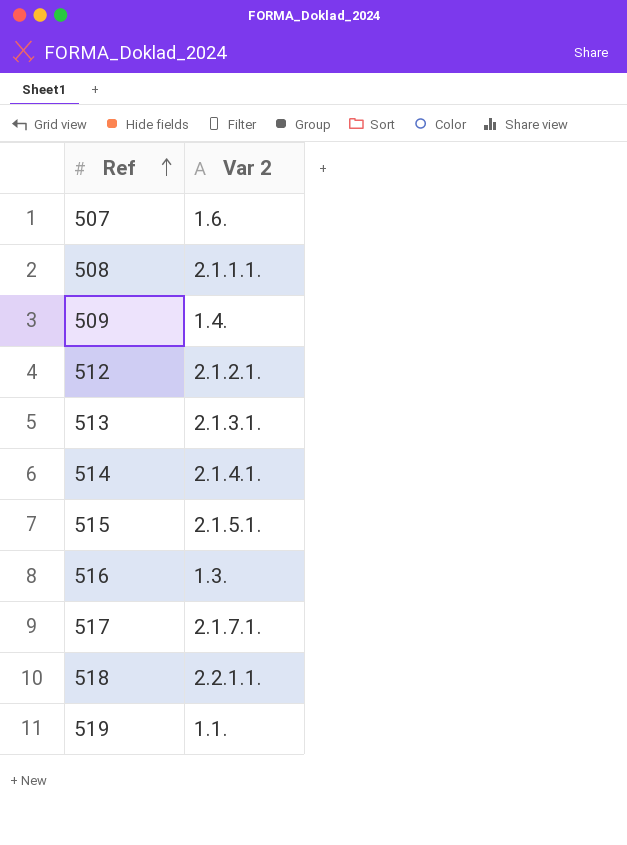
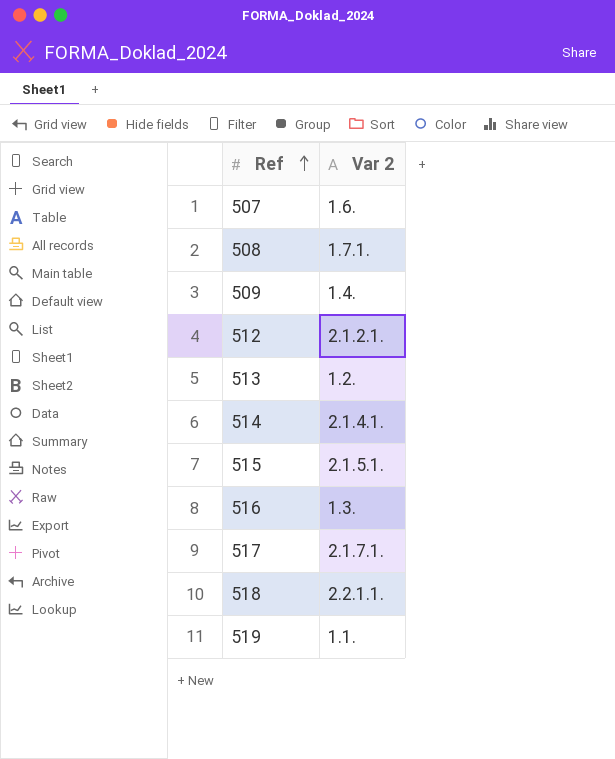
508 | Var 2: 2.1.1.1. -> 1.7.1.
513 | Var 2: 2.1.3.1. -> 1.2.

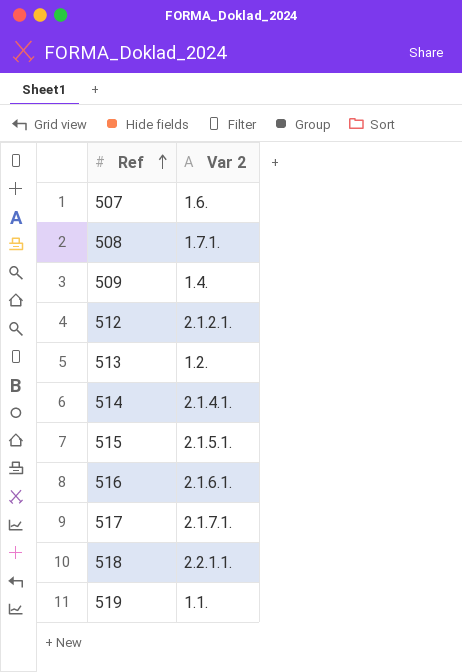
516 | Var 2: 1.3. -> 2.1.6.1.

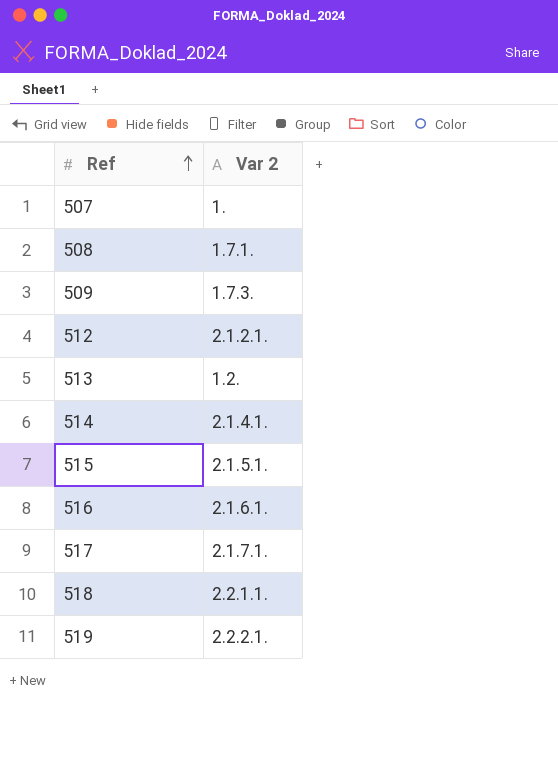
507 | Var 2: 1.6. -> 1.
509 | Var 2: 1.4. -> 1.7.3.
519 | Var 2: 1.1. -> 2.2.2.1.

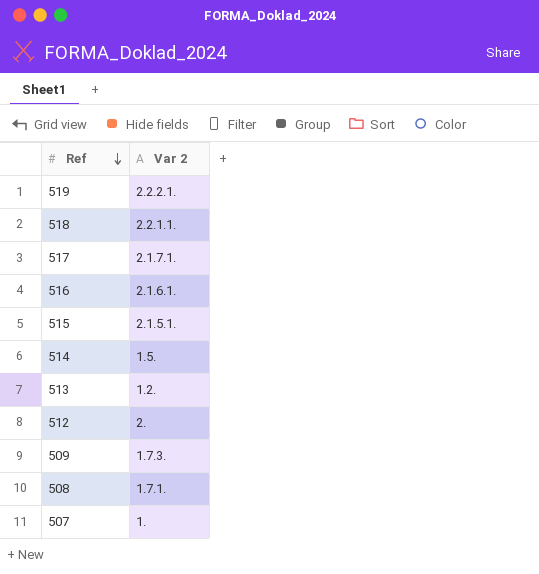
row order: Ref ascending -> Ref descending
514 | Var 2: 2.1.4.1. -> 1.5.
512 | Var 2: 2.1.2.1. -> 2.

